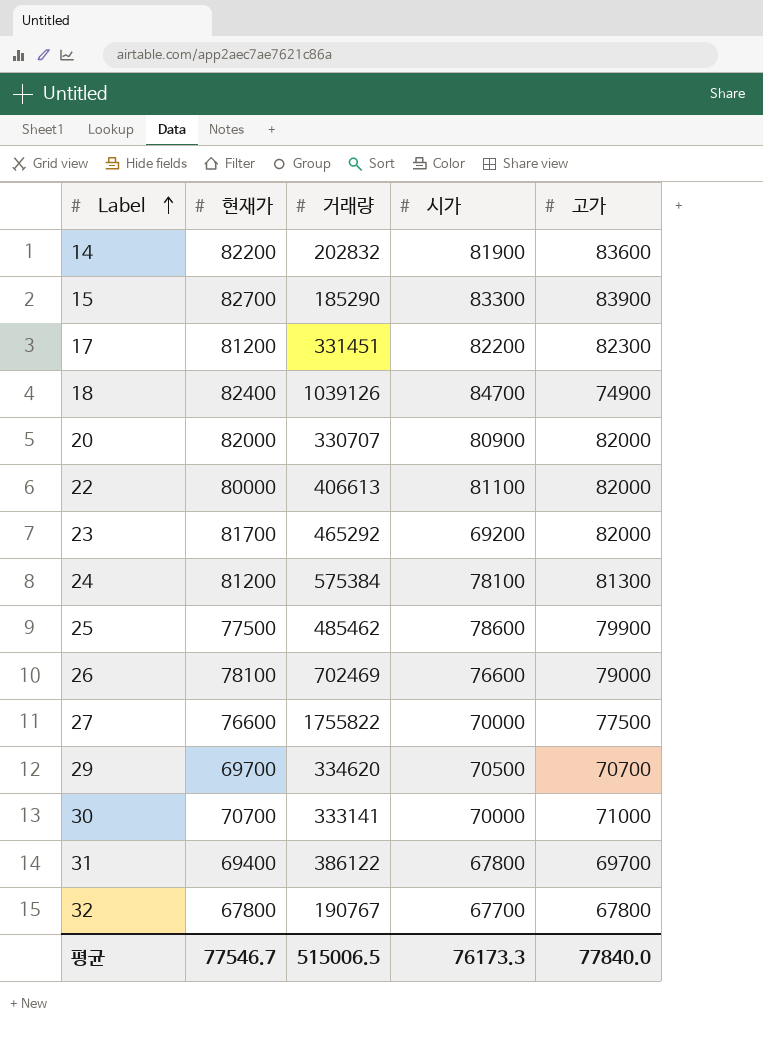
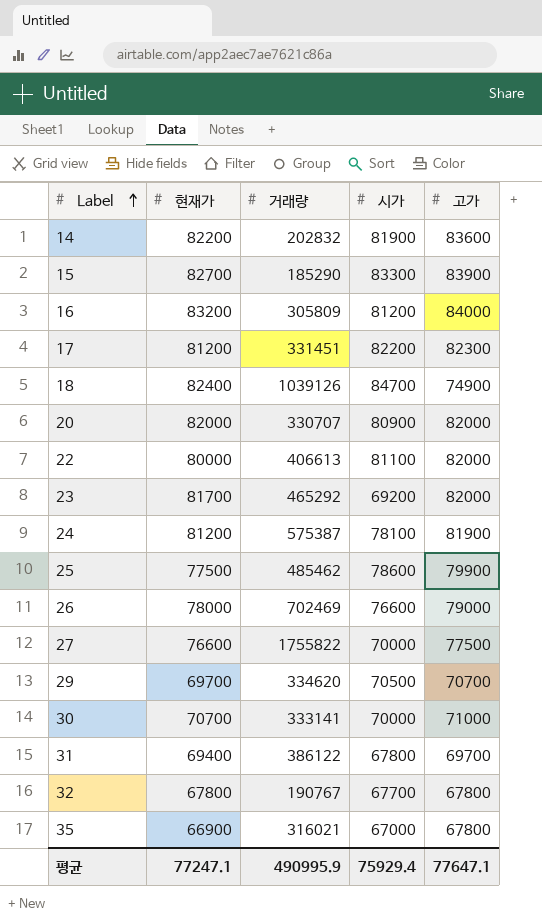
row 16: none -> 83200 | 305809 | 81200 | 84000
24 | 거래량: 575384 -> 575387
24 | 고가: 81300 -> 81900
26 | 현재가: 78100 -> 78000
row 35: none -> 66900 | 316021 | 67000 | 67800
평균 | 현재가: 77546.7 -> 77247.1
평균 | 거래량: 515006.5 -> 490995.9
평균 | 시가: 76173.3 -> 75929.4
평균 | 고가: 77840.0 -> 77647.1

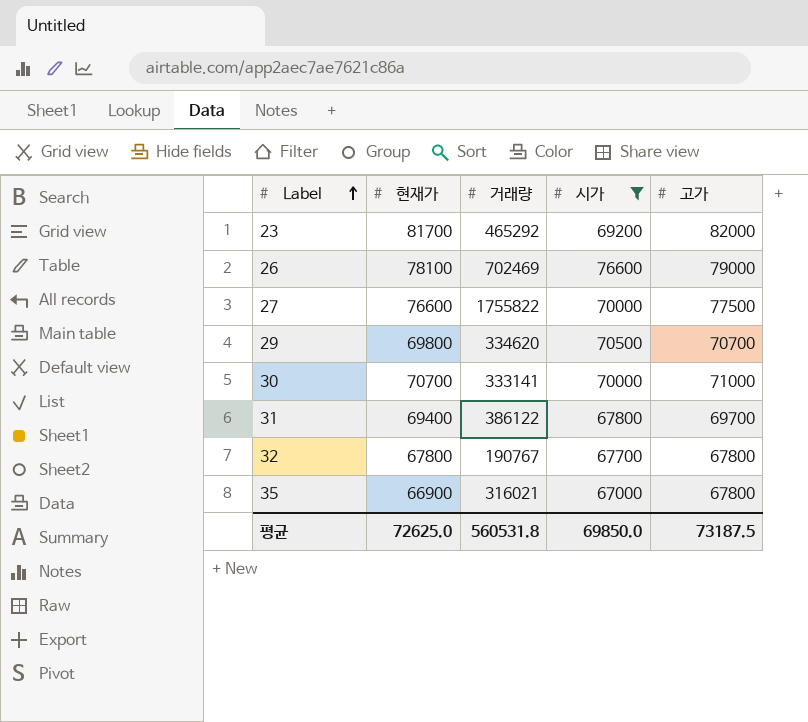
filter: none -> 시가 <= 76600
26 | 현재가: 78000 -> 78100
29 | 현재가: 69700 -> 69800
평균 | 현재가: 77247.1 -> 72625.0
평균 | 거래량: 490995.9 -> 560531.8
평균 | 시가: 75929.4 -> 69850.0
평균 | 고가: 77647.1 -> 73187.5

